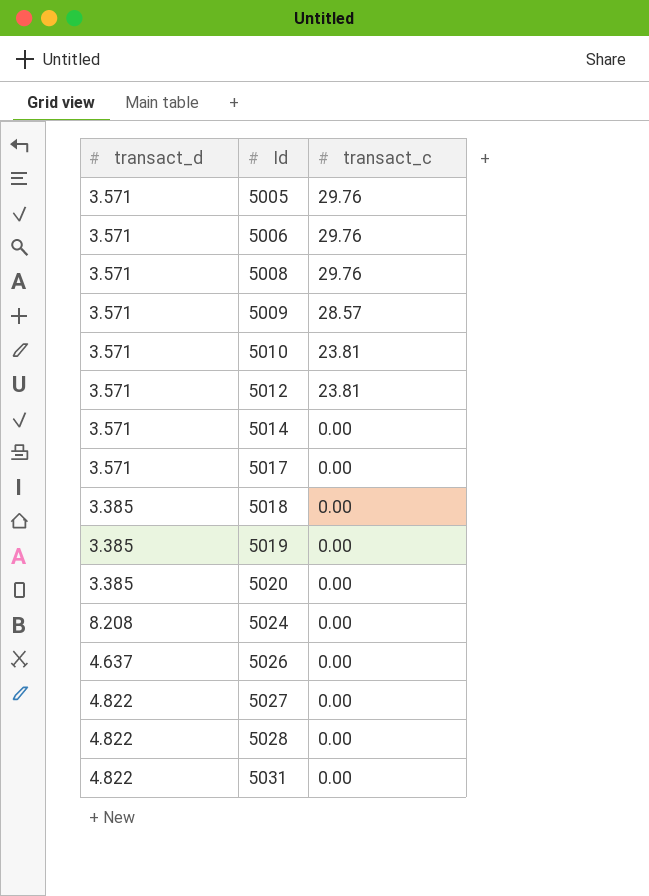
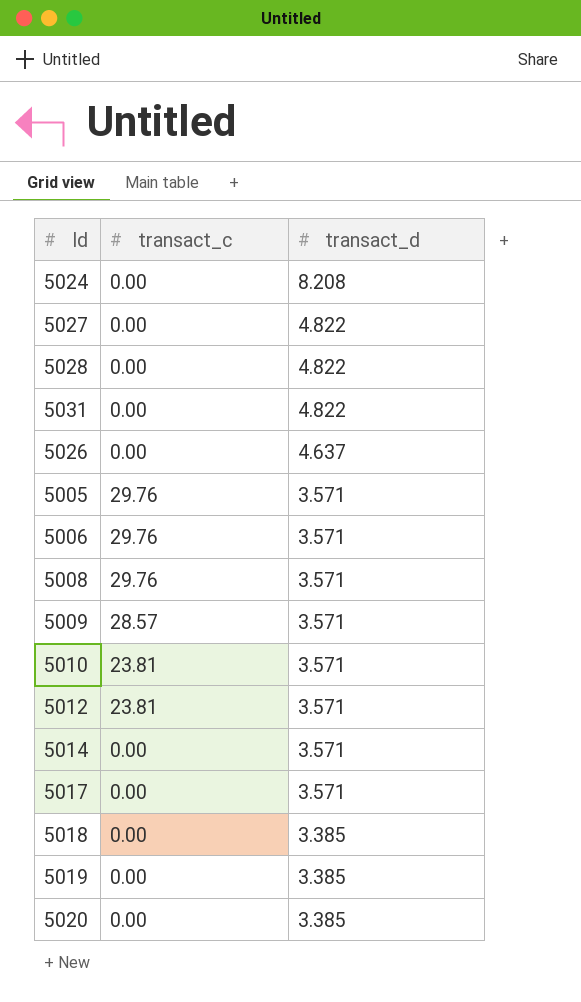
row order: Id ascending -> transact_d descending
column transact_d | position: 1 -> 3

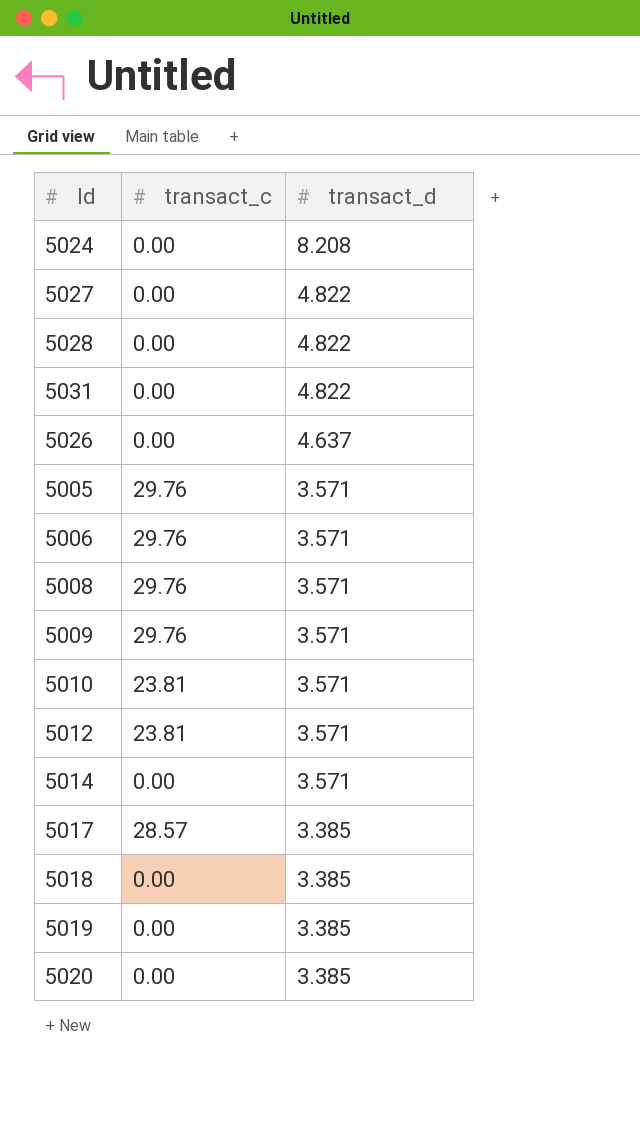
5009 | transact_c: 28.57 -> 29.76
5017 | transact_c: 0.00 -> 28.57
5017 | transact_d: 3.571 -> 3.385

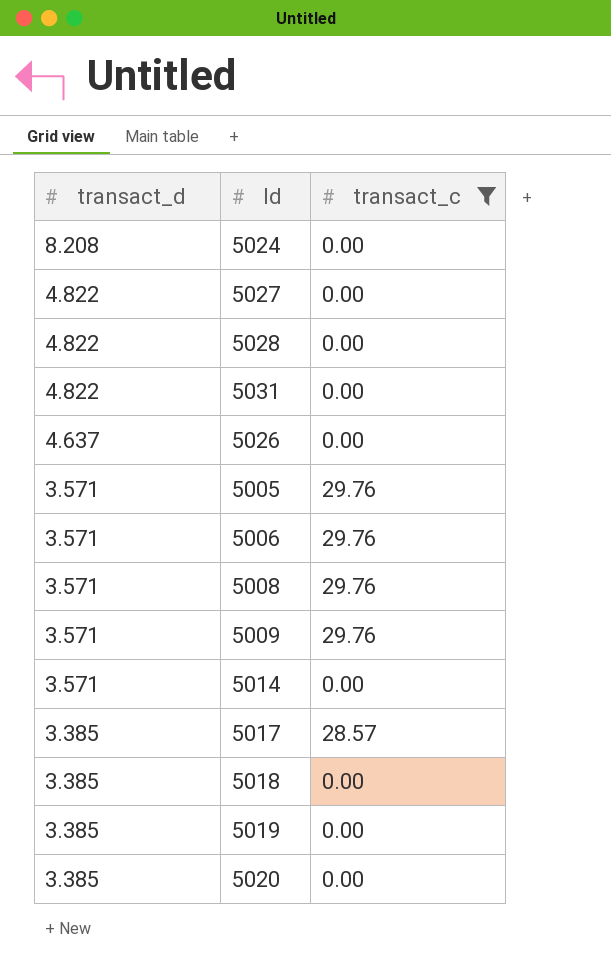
filter: none -> transact_c != 23.81
column transact_d | position: 3 -> 1

